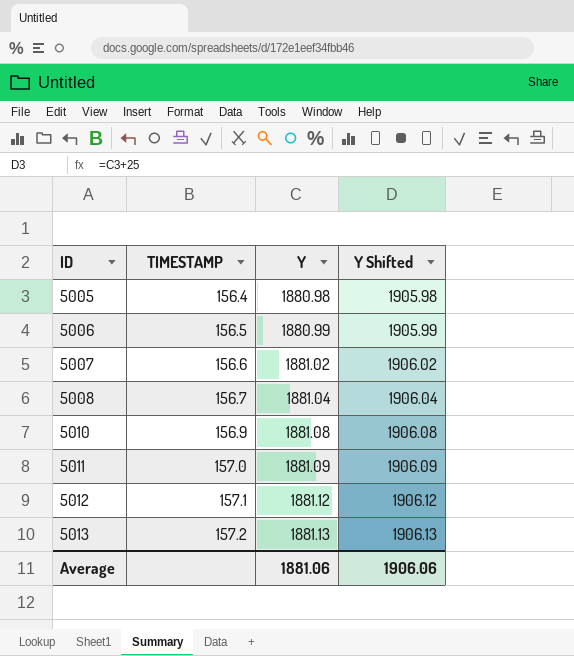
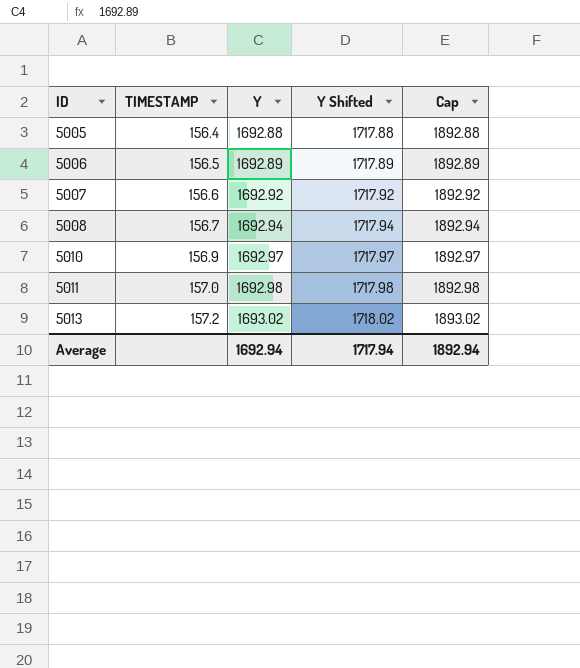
column Cap | formula: none -> [Y] + 200
row 5012: 157.1 | 1881.12 | 1906.12 -> none
5005 | Y: 1880.98 -> 1692.88
5005 | Y Shifted: 1905.98 -> 1717.88
5006 | Y: 1880.99 -> 1692.89
5006 | Y Shifted: 1905.99 -> 1717.89
5007 | Y: 1881.02 -> 1692.92
5007 | Y Shifted: 1906.02 -> 1717.92
5008 | Y: 1881.04 -> 1692.94
5008 | Y Shifted: 1906.04 -> 1717.94
5010 | Y: 1881.08 -> 1692.97
5010 | Y Shifted: 1906.08 -> 1717.97
5011 | Y: 1881.09 -> 1692.98
5011 | Y Shifted: 1906.09 -> 1717.98
5013 | Y: 1881.13 -> 1693.02
5013 | Y Shifted: 1906.13 -> 1718.02
Average | Y: 1881.06 -> 1692.94
Average | Y Shifted: 1906.06 -> 1717.94

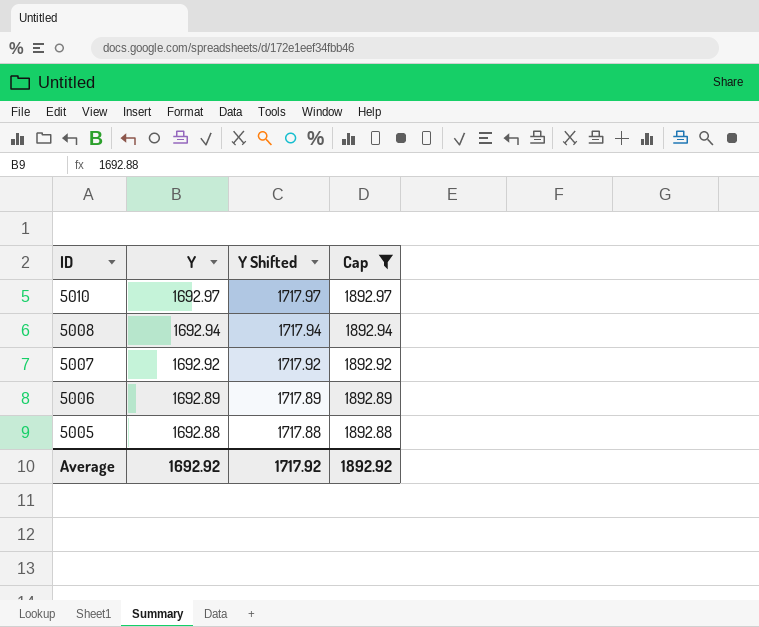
filter: none -> Cap <= 1892.97
row order: ID ascending -> ID descending
column TIMESTAMP | position: 2 -> none
Average | Y: 1692.94 -> 1692.92
Average | Y Shifted: 1717.94 -> 1717.92
Average | Cap: 1892.94 -> 1892.92

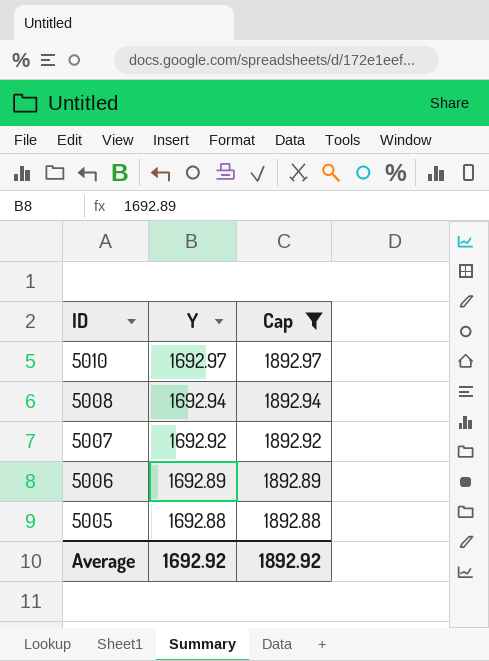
column Y Shifted | formula: [Y] + 25 -> none

